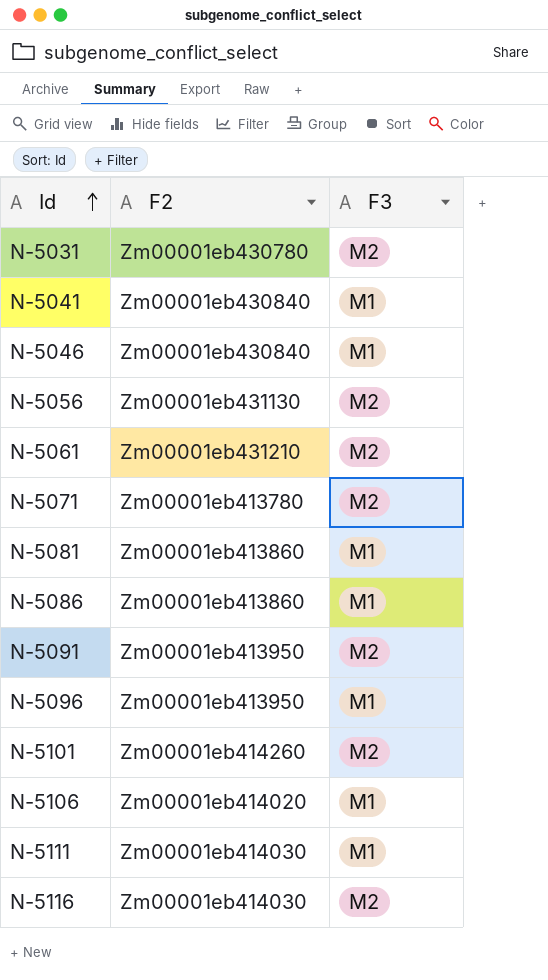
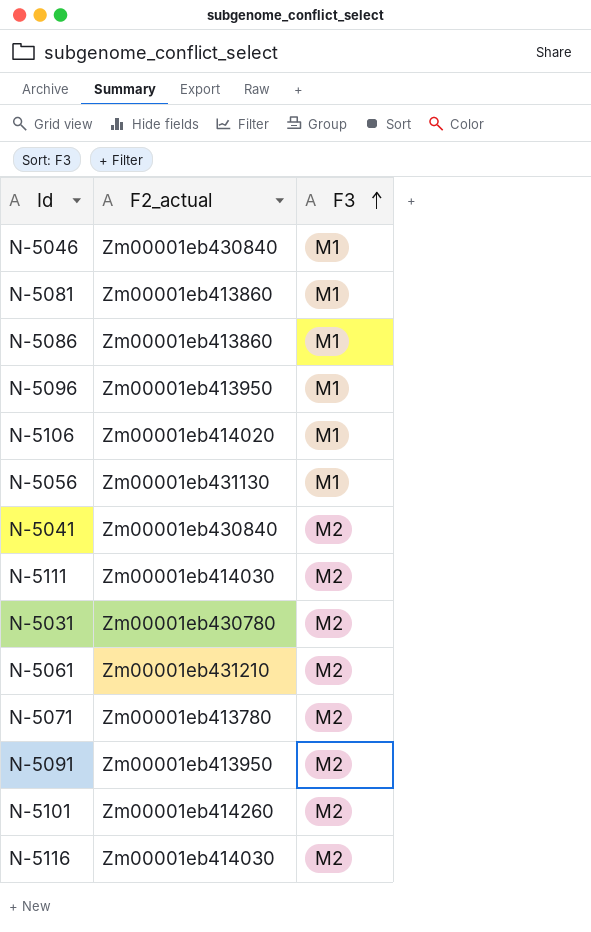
row order: Id ascending -> F3 ascending
column name: F2 -> F2_actual
N-5056 | F3: M2 -> M1
N-5041 | F3: M1 -> M2
N-5111 | F3: M1 -> M2

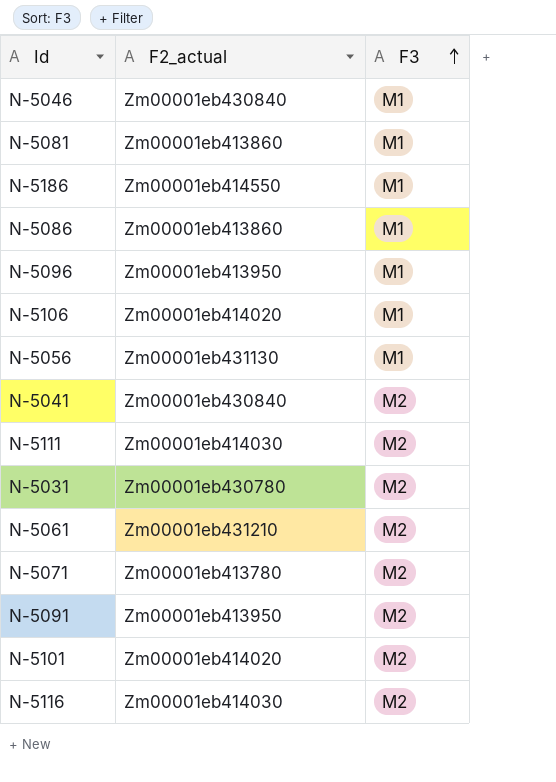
row N-5186: none -> Zm00001eb414550 | M1
N-5101 | F2_actual: Zm00001eb414260 -> Zm00001eb414020

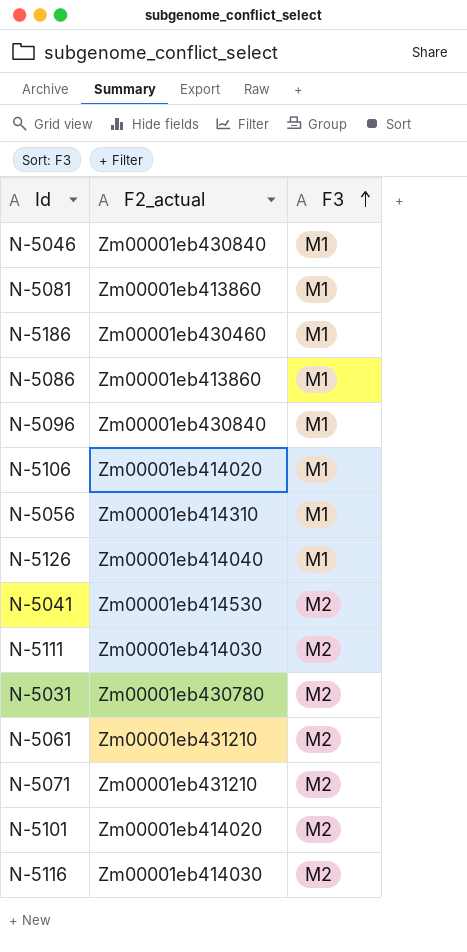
row N-5091: Zm00001eb413950 | M2 -> none
N-5186 | F2_actual: Zm00001eb414550 -> Zm00001eb430460
N-5096 | F2_actual: Zm00001eb413950 -> Zm00001eb430840
N-5056 | F2_actual: Zm00001eb431130 -> Zm00001eb414310
row N-5126: none -> Zm00001eb414040 | M1
N-5041 | F2_actual: Zm00001eb430840 -> Zm00001eb414530
N-5071 | F2_actual: Zm00001eb413780 -> Zm00001eb431210

